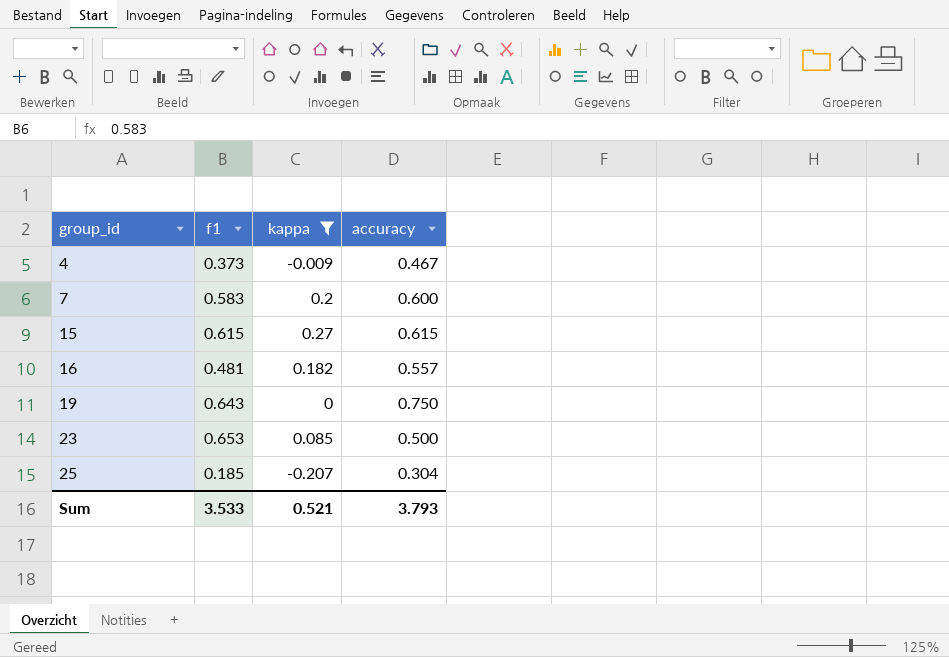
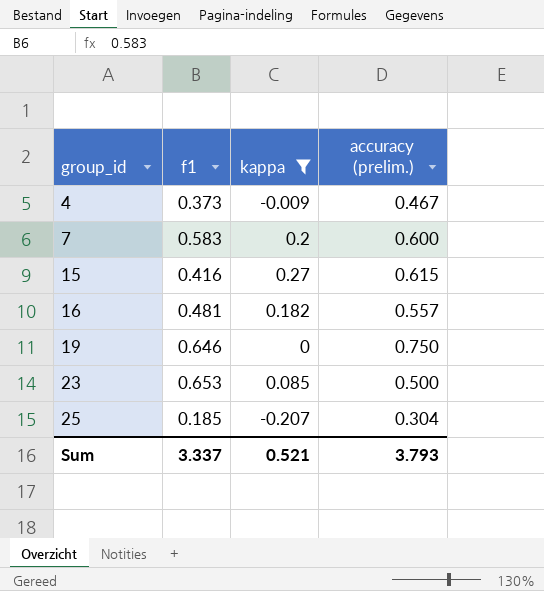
column name: accuracy -> accuracy (prelim.)
15 | f1: 0.615 -> 0.416
19 | f1: 0.643 -> 0.646
Sum | f1: 3.533 -> 3.337

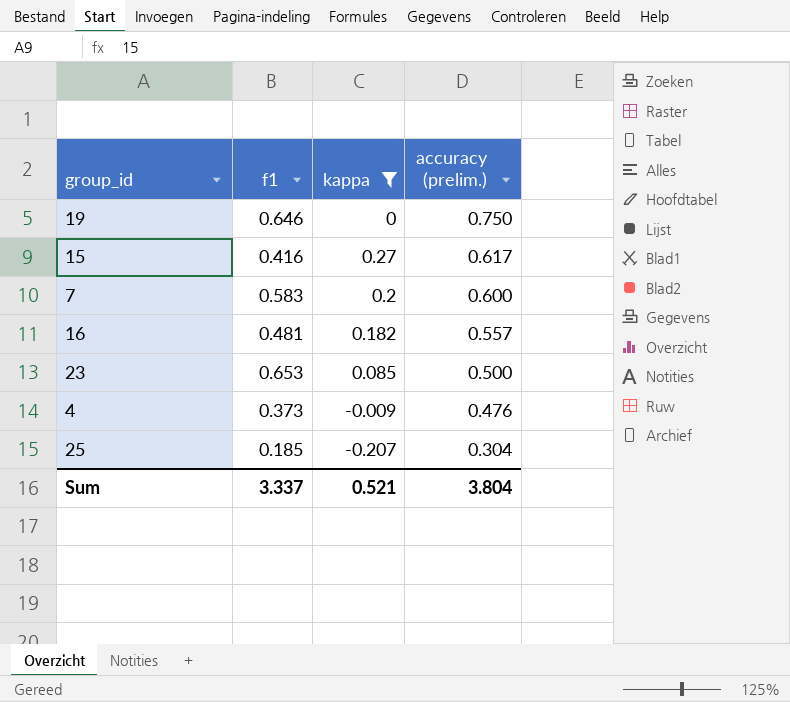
row order: group_id ascending -> accuracy (prelim.) descending
15 | accuracy (prelim.): 0.615 -> 0.617
4 | accuracy (prelim.): 0.467 -> 0.476
Sum | accuracy (prelim.): 3.793 -> 3.804

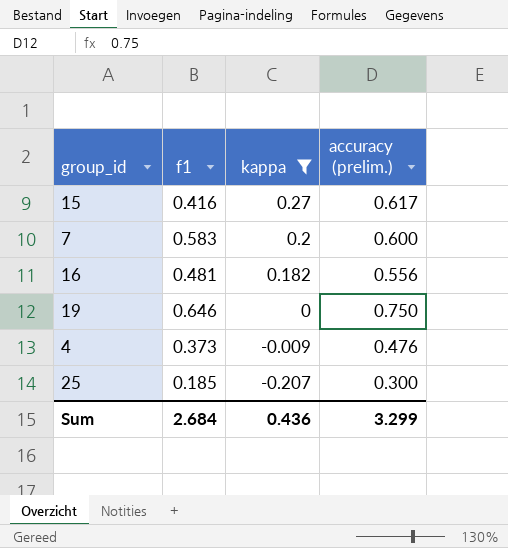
row order: accuracy (prelim.) descending -> kappa descending
row 23: 0.653 | 0.085 | 0.500 -> none
16 | accuracy (prelim.): 0.557 -> 0.556
25 | accuracy (prelim.): 0.304 -> 0.300
Sum | f1: 3.337 -> 2.684
Sum | kappa: 0.521 -> 0.436
Sum | accuracy (prelim.): 3.804 -> 3.299

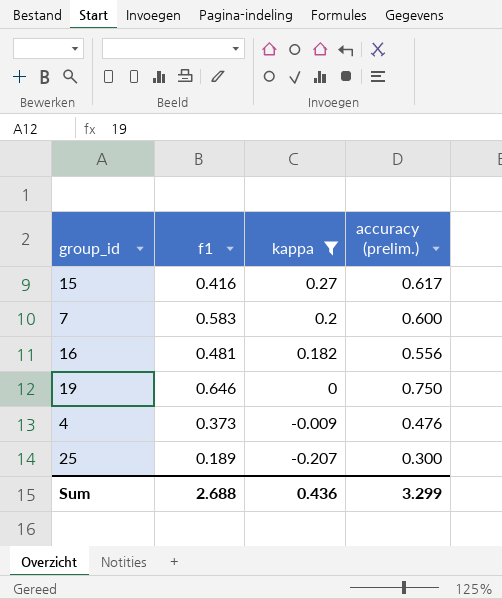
25 | f1: 0.185 -> 0.189
Sum | f1: 2.684 -> 2.688

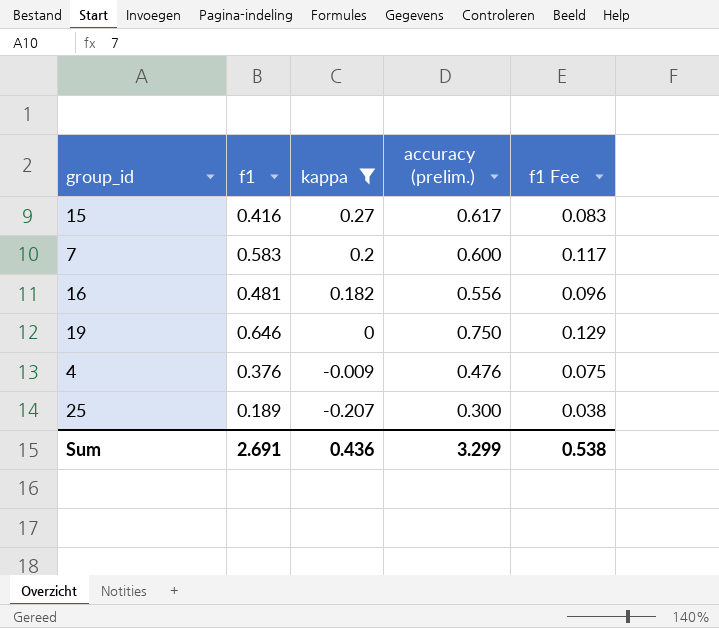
column f1 Fee | formula: none -> [f1] * 0.2
4 | f1: 0.373 -> 0.376
Sum | f1: 2.688 -> 2.691

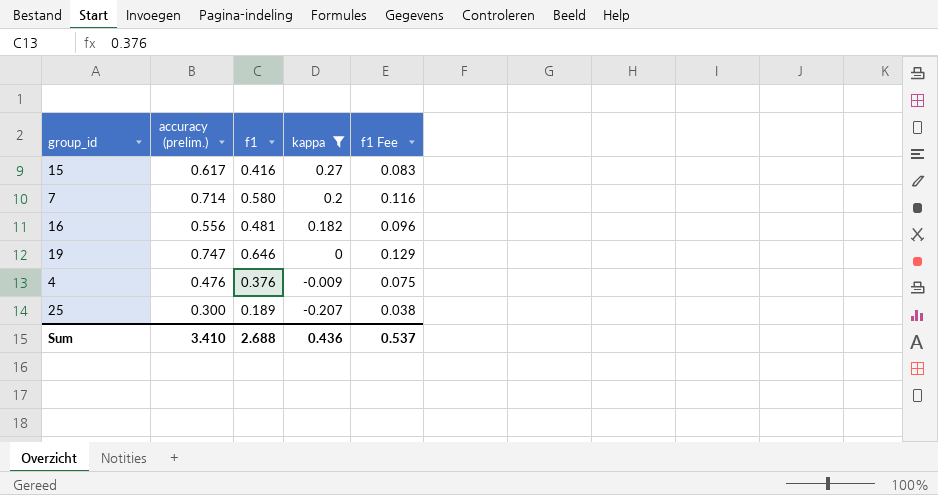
column accuracy (prelim.) | position: 4 -> 2
7 | accuracy (prelim.): 0.600 -> 0.714
7 | f1: 0.583 -> 0.580
7 | f1 Fee: 0.117 -> 0.116
19 | accuracy (prelim.): 0.750 -> 0.747
Sum | accuracy (prelim.): 3.299 -> 3.410
Sum | f1: 2.691 -> 2.688
Sum | f1 Fee: 0.538 -> 0.537

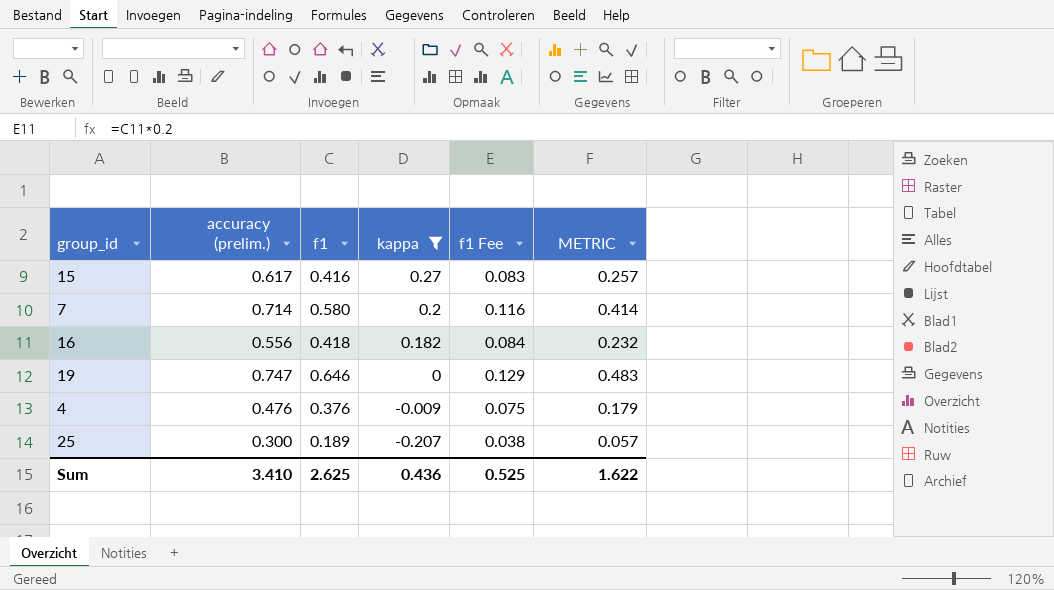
column METRIC | formula: none -> [accuracy (prelim.)] * [f1]
16 | f1: 0.481 -> 0.418
16 | f1 Fee: 0.096 -> 0.084
Sum | f1: 2.688 -> 2.625
Sum | f1 Fee: 0.537 -> 0.525

